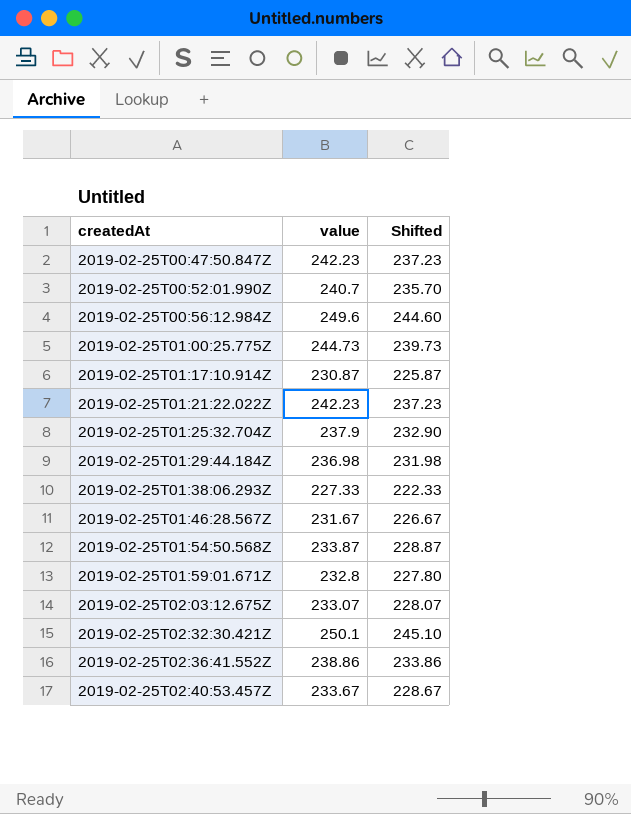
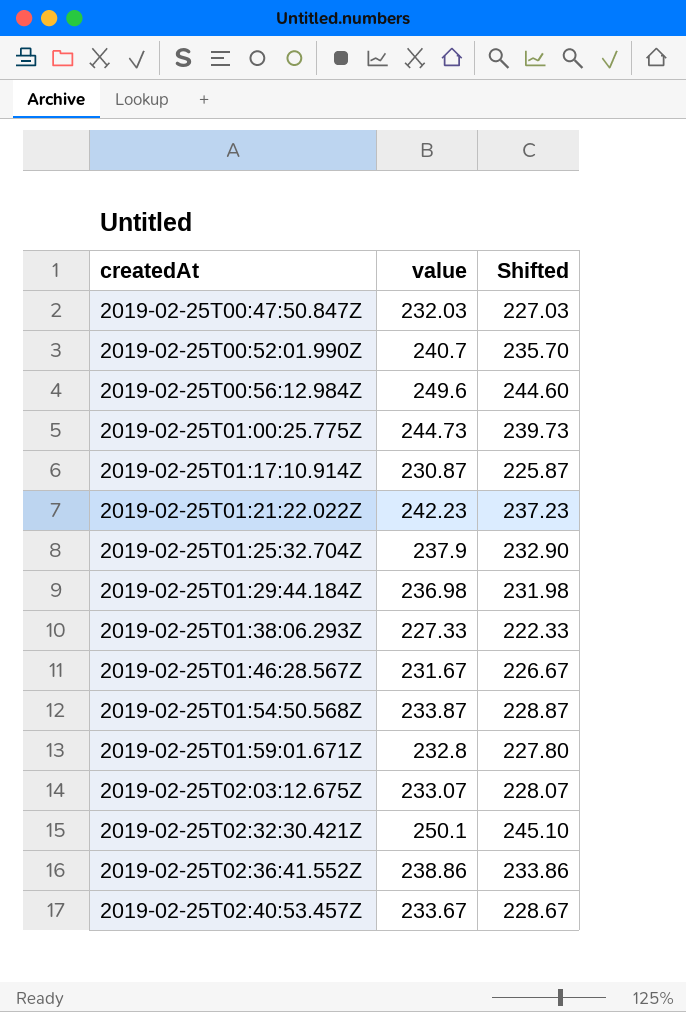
2019-02-25T00:47:50.847Z | value: 242.23 -> 232.03
2019-02-25T00:47:50.847Z | Shifted: 237.23 -> 227.03

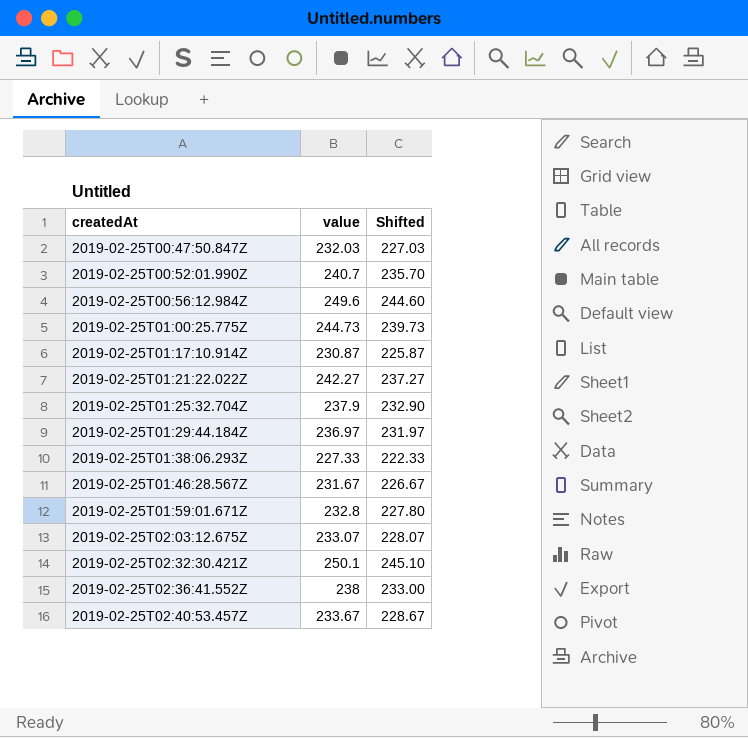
row 2019-02-25T01:54:50.568Z: 233.87 | 228.87 -> none
2019-02-25T01:21:22.022Z | value: 242.23 -> 242.27
2019-02-25T01:21:22.022Z | Shifted: 237.23 -> 237.27
2019-02-25T01:29:44.184Z | value: 236.98 -> 236.97
2019-02-25T01:29:44.184Z | Shifted: 231.98 -> 231.97
2019-02-25T02:36:41.552Z | value: 238.86 -> 238
2019-02-25T02:36:41.552Z | Shifted: 233.86 -> 233.00

